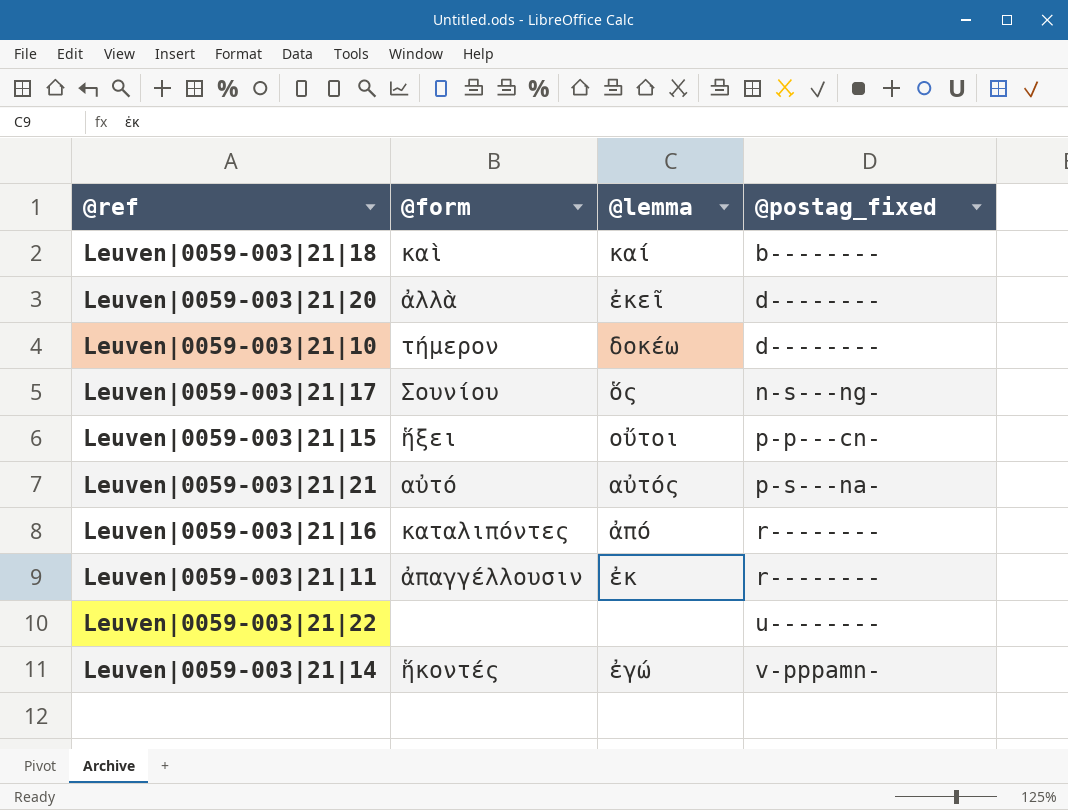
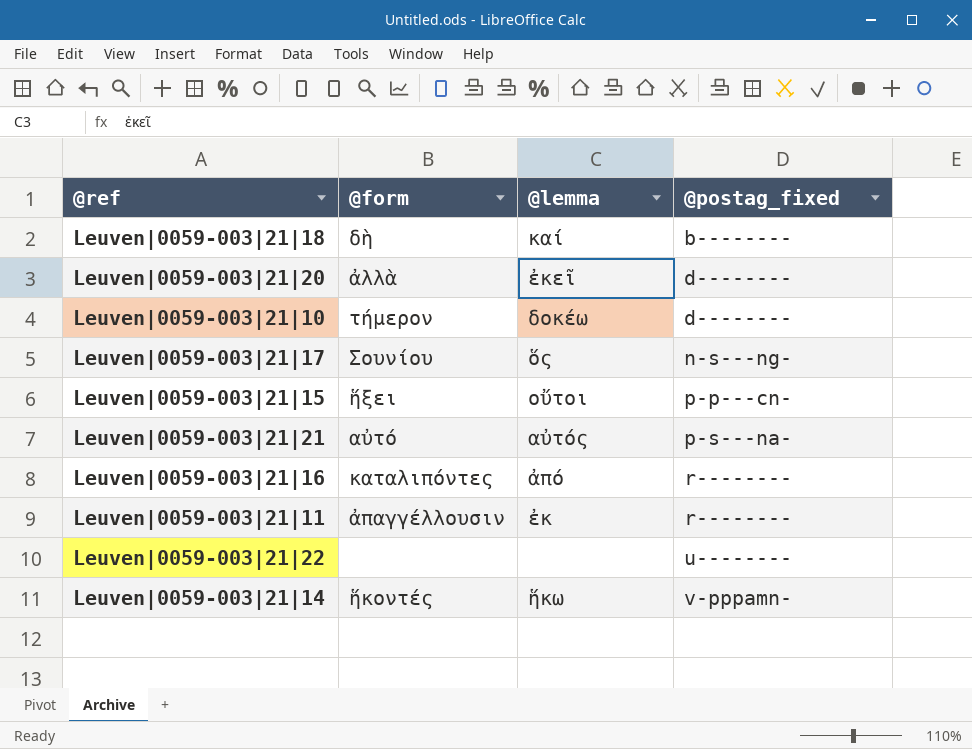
Leuven|0059-003|21|18 | @form: καὶ -> δὴ
Leuven|0059-003|21|14 | @lemma: ἐγώ -> ἥκω

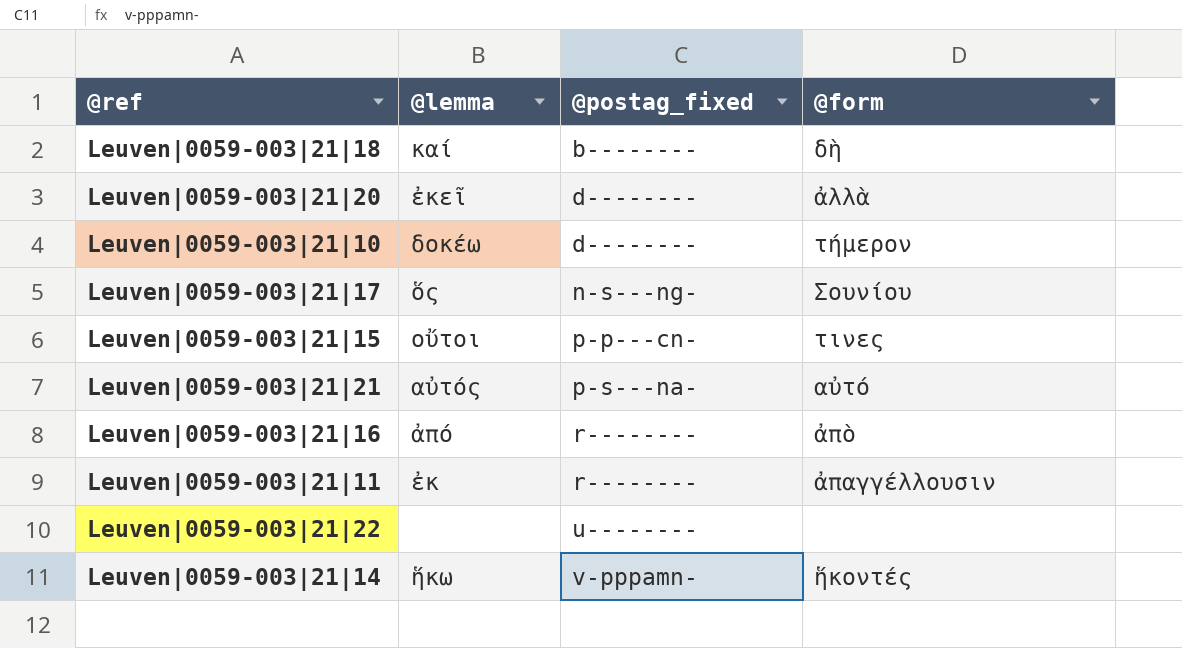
column @form | position: 2 -> 4
Leuven|0059-003|21|15 | @form: ἥξει -> τινες
Leuven|0059-003|21|16 | @form: καταλιπόντες -> ἀπὸ

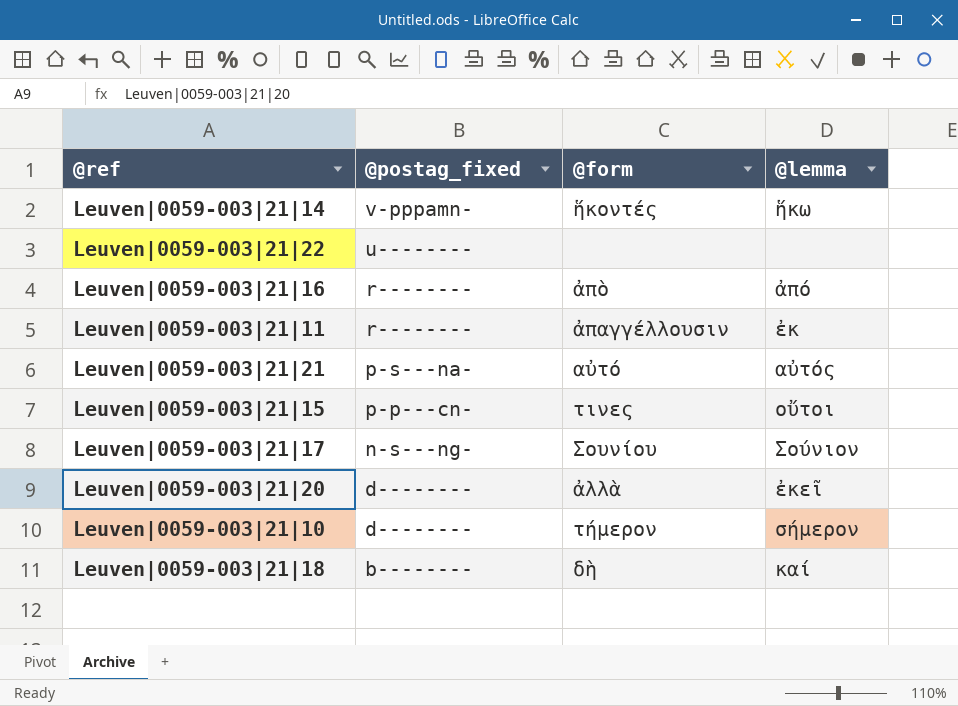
row order: @postag_fixed ascending -> @postag_fixed descending
column @lemma | position: 2 -> 4
Leuven|0059-003|21|17 | @lemma: ὅς -> Σούνιον
Leuven|0059-003|21|10 | @lemma: δοκέω -> σήμερον

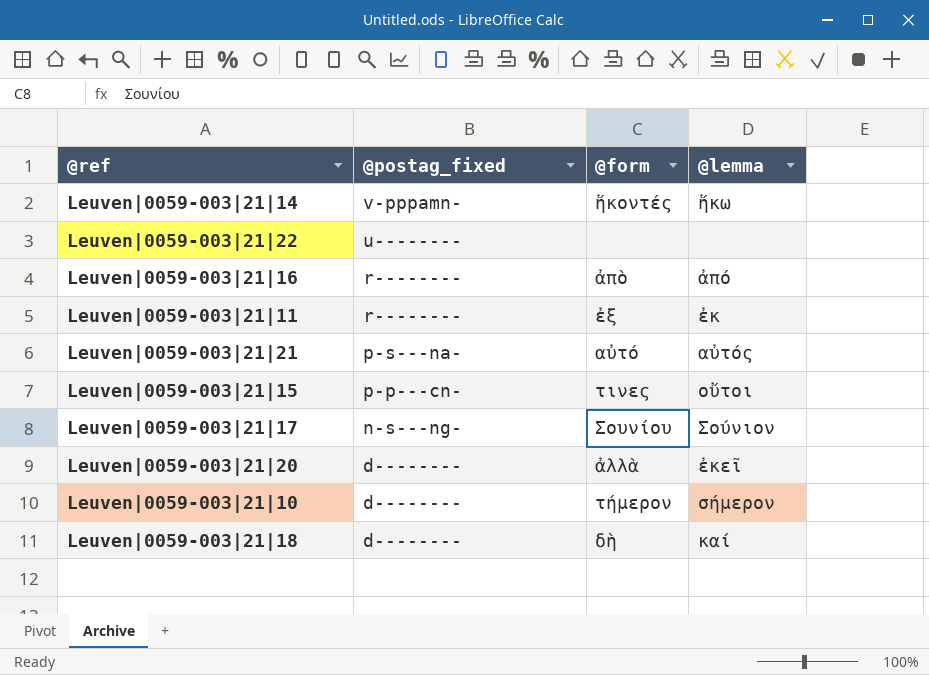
Leuven|0059-003|21|11 | @form: ἀπαγγέλλουσιν -> ἐξ
Leuven|0059-003|21|18 | @postag_fixed: b-------- -> d--------

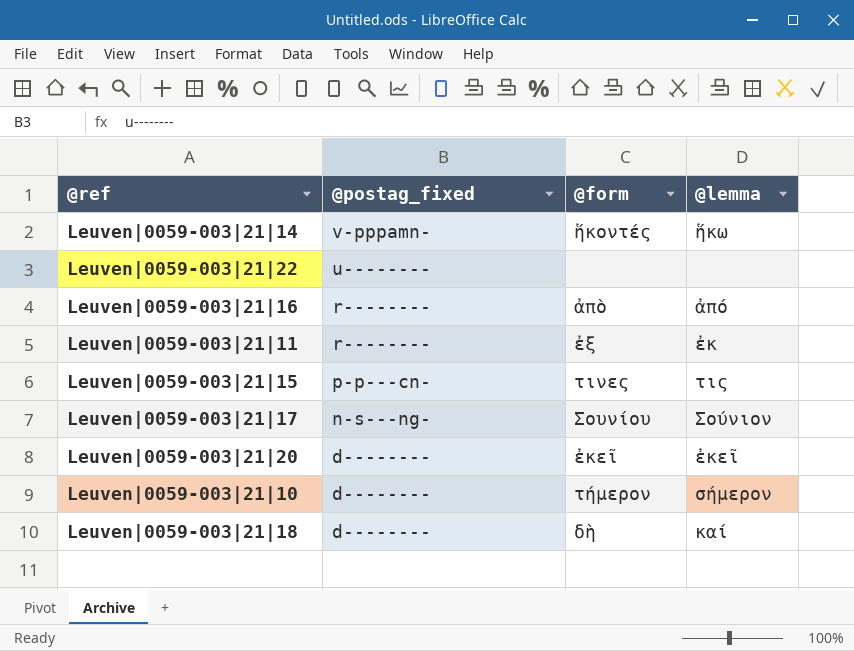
row Leuven|0059-003|21|21: p-s---na- | αὐτό | αὐτός -> none
Leuven|0059-003|21|15 | @lemma: οὔτοι -> τις
Leuven|0059-003|21|20 | @form: ἀλλὰ -> ἐκεῖ

